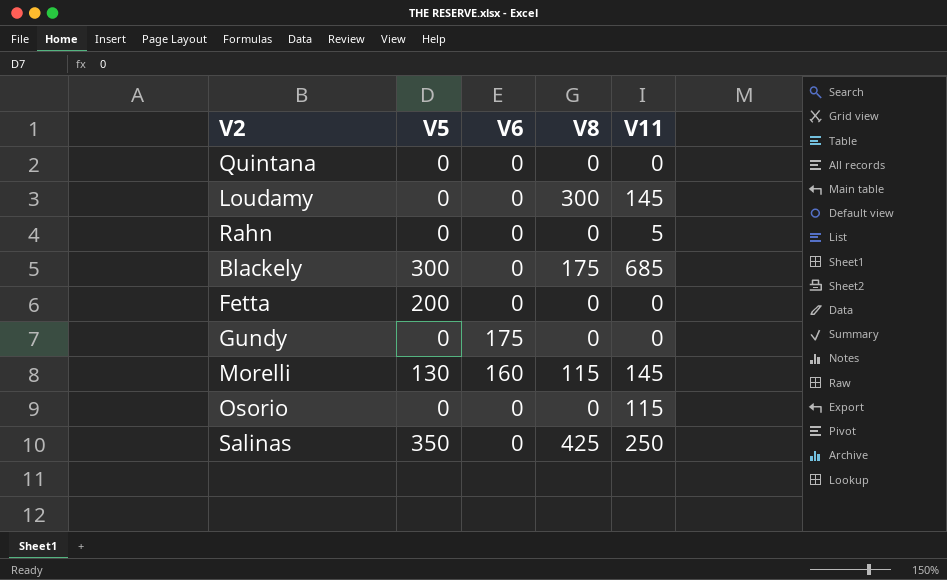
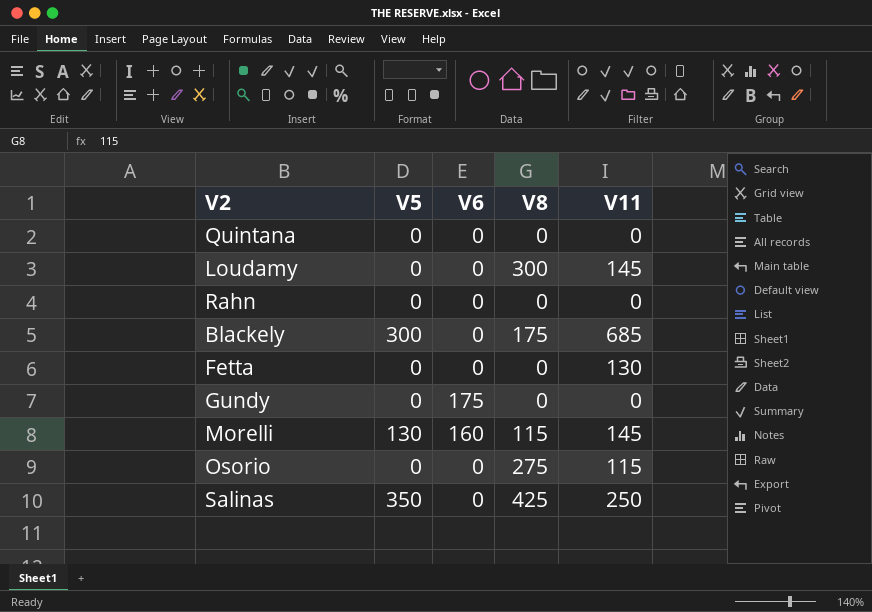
Rahn | V11: 5 -> 0
Fetta | V5: 200 -> 0
Fetta | V11: 0 -> 130
Osorio | V8: 0 -> 275

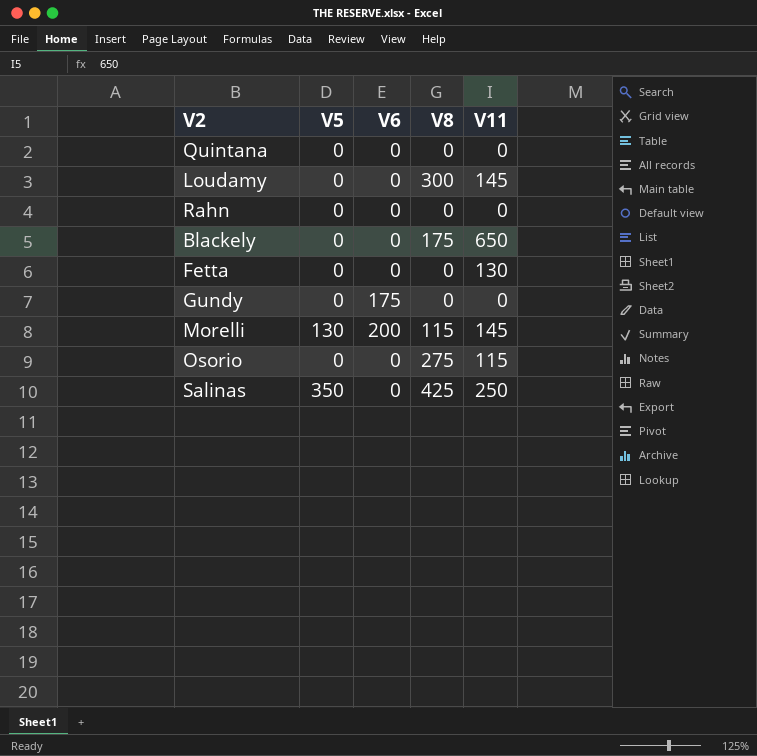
Blackely | V5: 300 -> 0
Blackely | V11: 685 -> 650
Morelli | V6: 160 -> 200

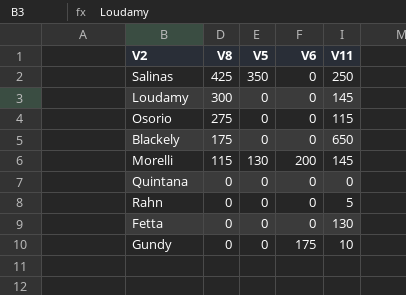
row order: none -> V8 descending
column V8 | position: 4 -> 2
Rahn | V11: 0 -> 5
Gundy | V11: 0 -> 10

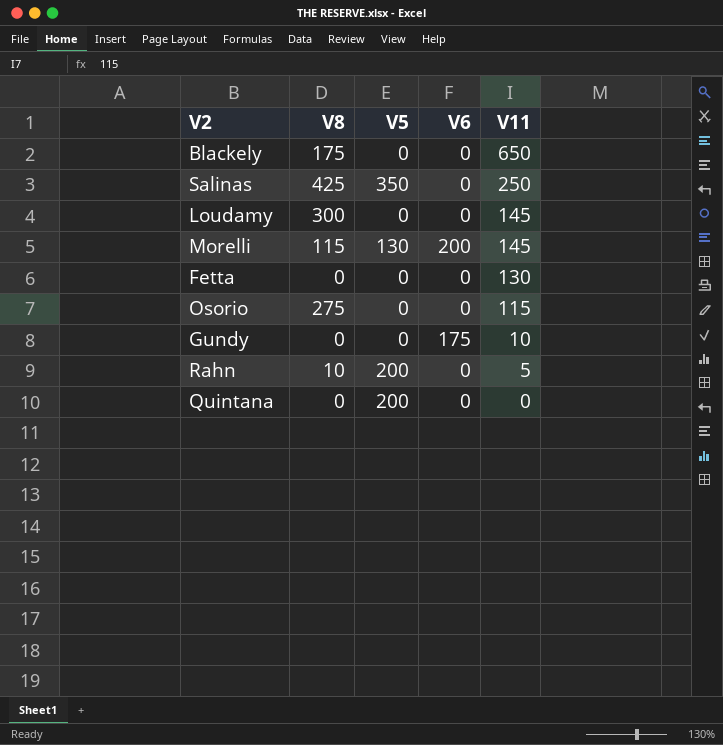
row order: V8 descending -> V11 descending
Rahn | V8: 0 -> 10
Rahn | V5: 0 -> 200
Quintana | V5: 0 -> 200

